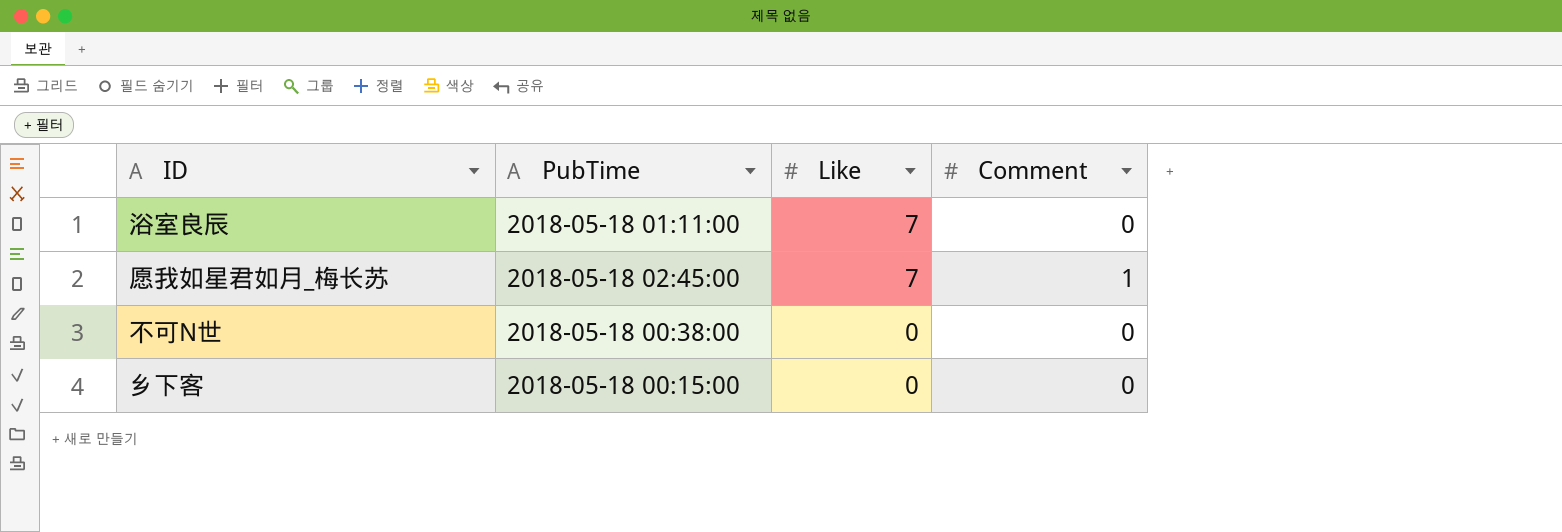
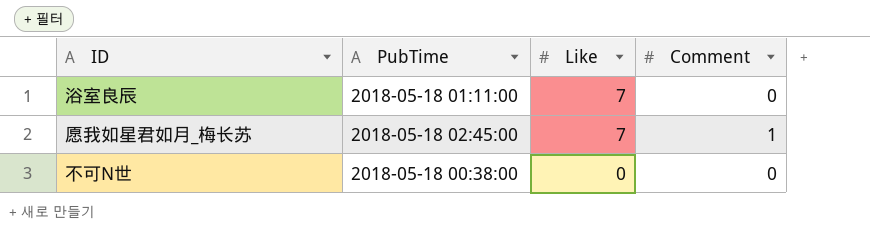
row 乡下客: 2018-05-18 00:15:00 | 0 | 0 -> none

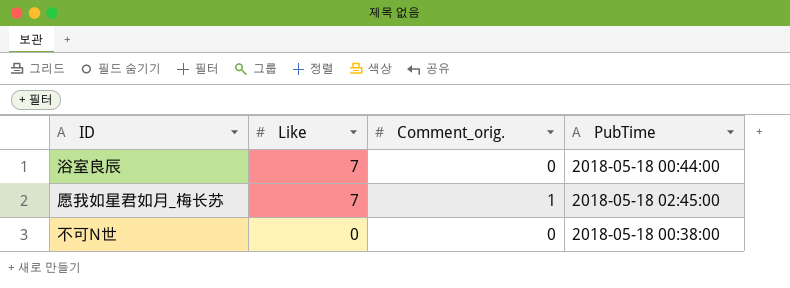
column name: Comment -> Comment_orig.
column PubTime | position: 2 -> 4
浴室良辰 | PubTime: 2018-05-18 01:11:00 -> 2018-05-18 00:44:00

